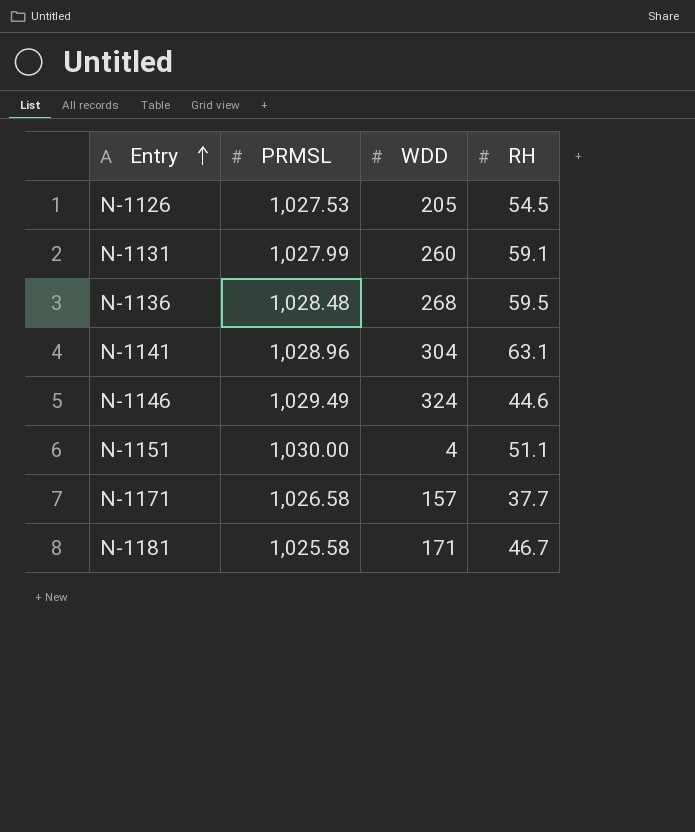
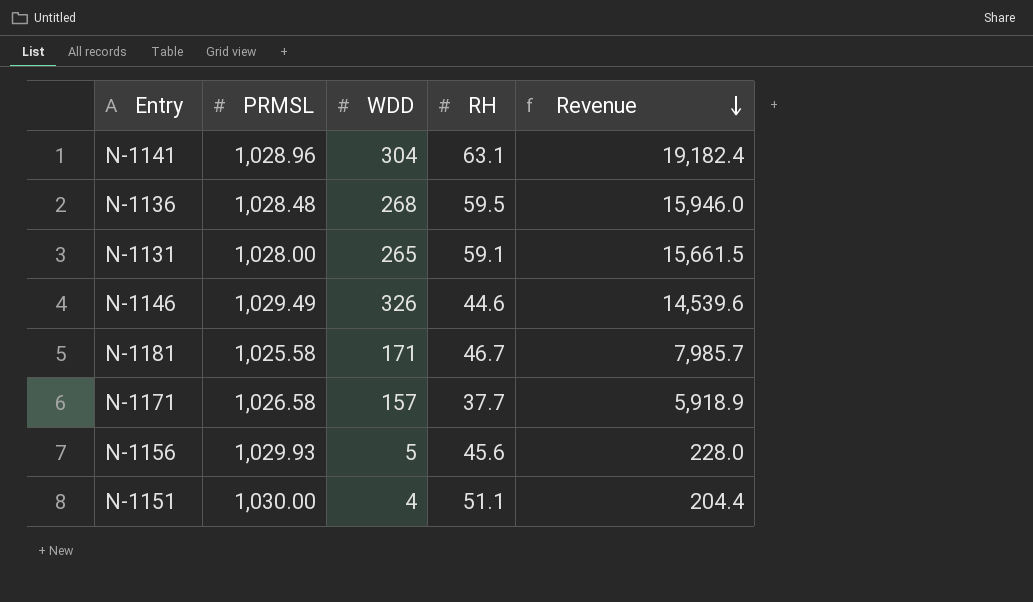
row order: Entry ascending -> Revenue descending
column Revenue | formula: none -> [WDD] * [RH]
row N-1126: 1,027.53 | 205 | 54.5 -> none
N-1131 | PRMSL: 1,027.99 -> 1,028.00
N-1131 | WDD: 260 -> 265
N-1146 | WDD: 324 -> 326
row N-1156: none -> 1,029.93 | 5 | 45.6 | 228.0

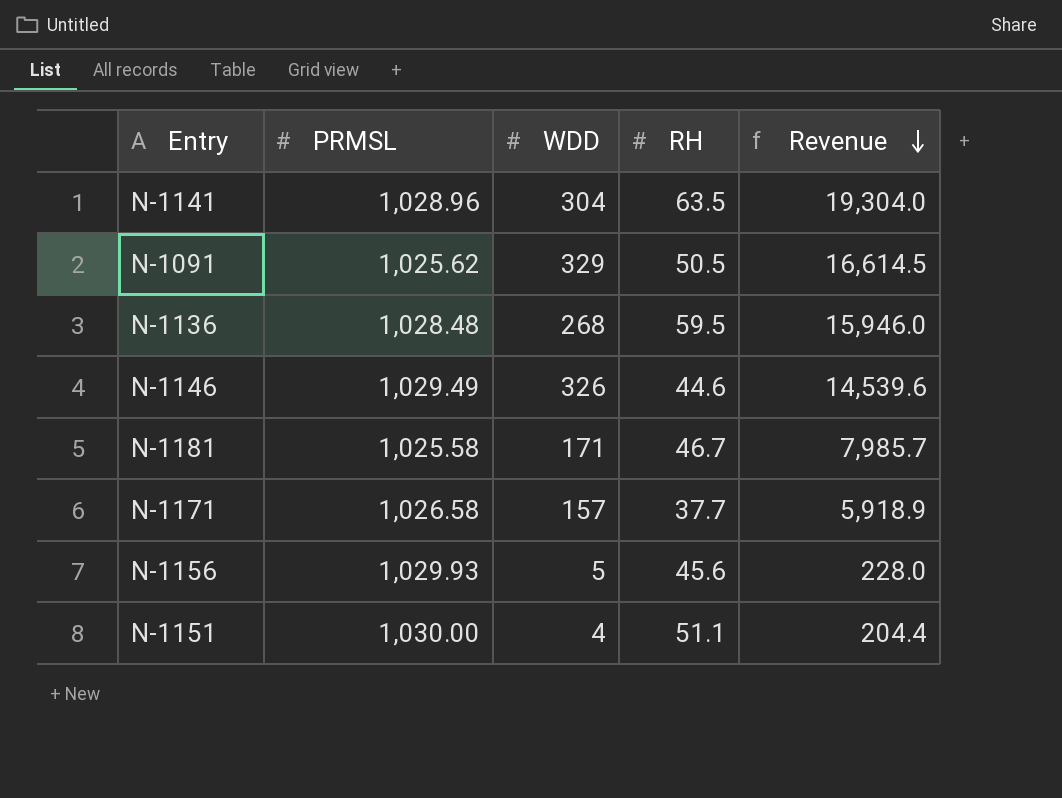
row N-1131: 1,028.00 | 265 | 59.1 | 15,661.5 -> none
N-1141 | RH: 63.1 -> 63.5
N-1141 | Revenue: 19,182.4 -> 19,304.0
row N-1091: none -> 1,025.62 | 329 | 50.5 | 16,614.5

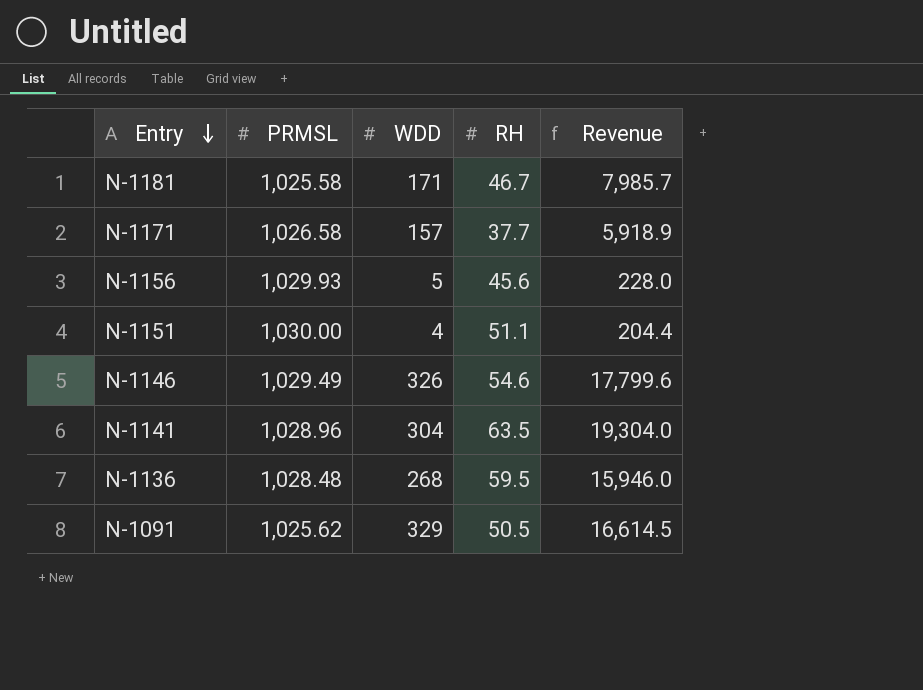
row order: Revenue descending -> Entry descending
N-1146 | RH: 44.6 -> 54.6
N-1146 | Revenue: 14,539.6 -> 17,799.6

